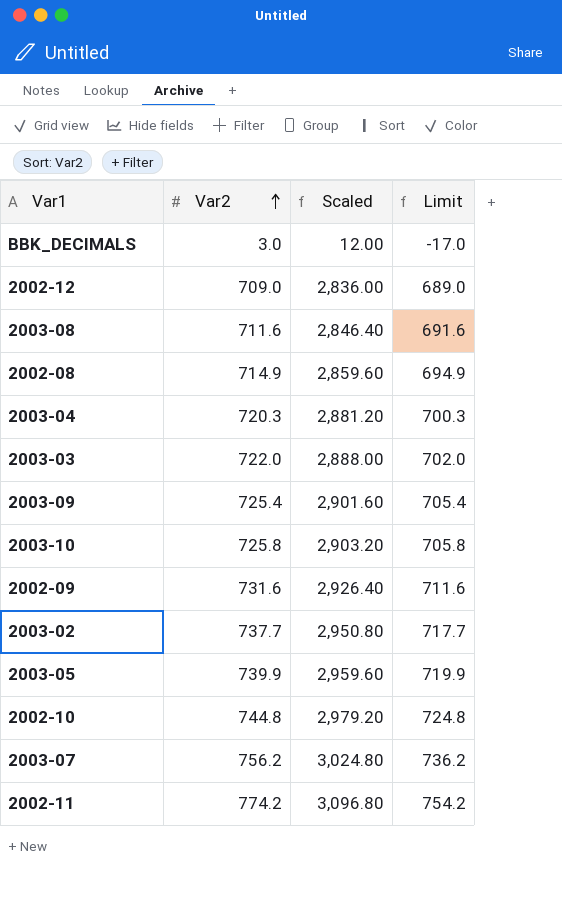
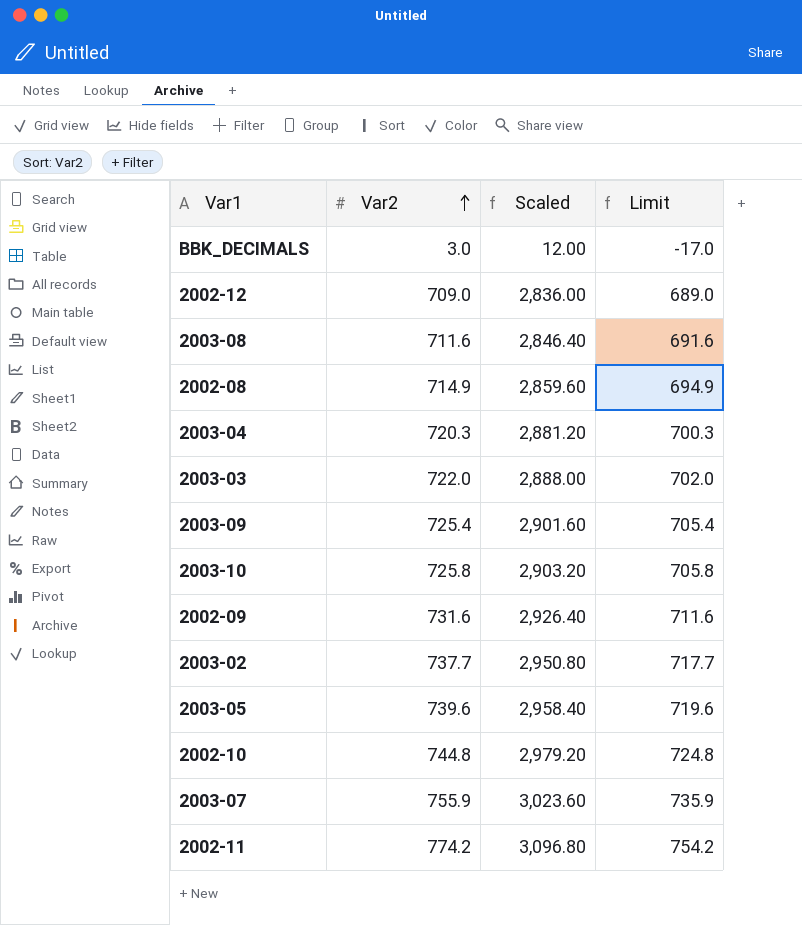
2003-05 | Var2: 739.9 -> 739.6
2003-05 | Scaled: 2,959.60 -> 2,958.40
2003-05 | Limit: 719.9 -> 719.6
2003-07 | Var2: 756.2 -> 755.9
2003-07 | Scaled: 3,024.80 -> 3,023.60
2003-07 | Limit: 736.2 -> 735.9

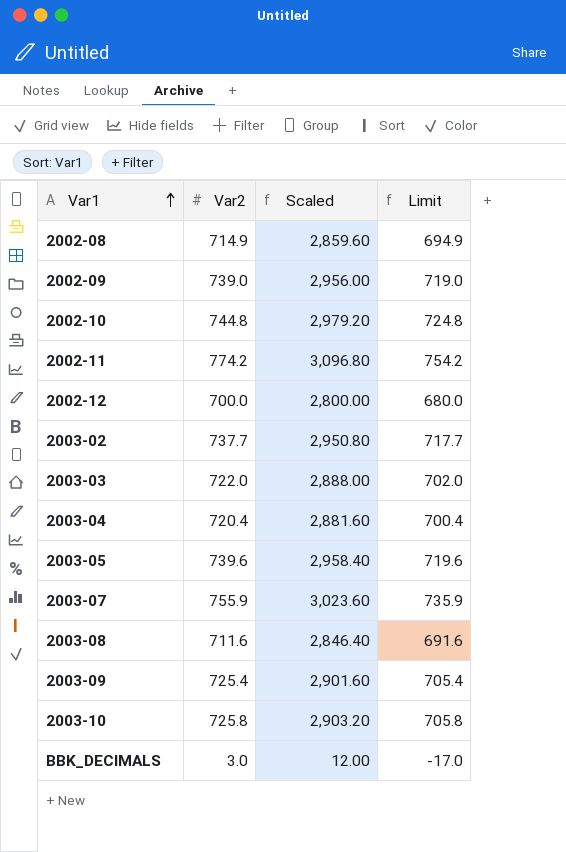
row order: Var2 ascending -> Var1 ascending
2002-09 | Var2: 731.6 -> 739.0
2002-09 | Scaled: 2,926.40 -> 2,956.00
2002-09 | Limit: 711.6 -> 719.0
2002-12 | Var2: 709.0 -> 700.0
2002-12 | Scaled: 2,836.00 -> 2,800.00
2002-12 | Limit: 689.0 -> 680.0
2003-04 | Var2: 720.3 -> 720.4
2003-04 | Scaled: 2,881.20 -> 2,881.60
2003-04 | Limit: 700.3 -> 700.4

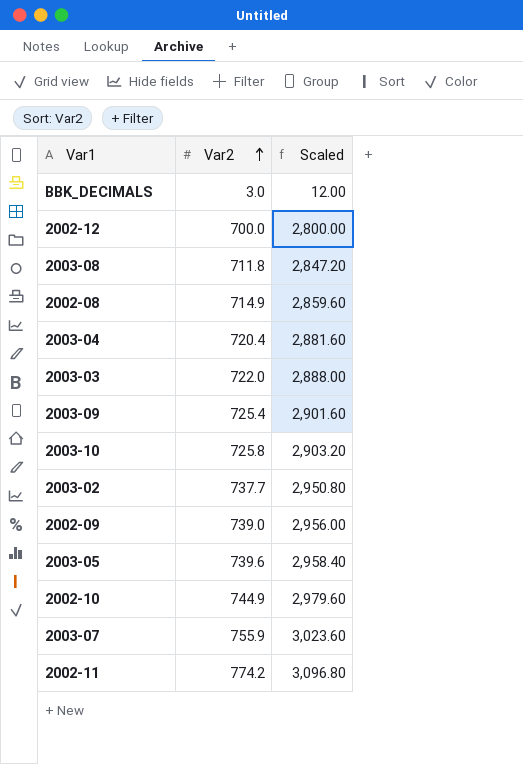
row order: Var1 ascending -> Var2 ascending
column Limit | formula: [Var2] - 20 -> none
2003-08 | Var2: 711.6 -> 711.8
2003-08 | Scaled: 2,846.40 -> 2,847.20
2002-10 | Var2: 744.8 -> 744.9
2002-10 | Scaled: 2,979.20 -> 2,979.60

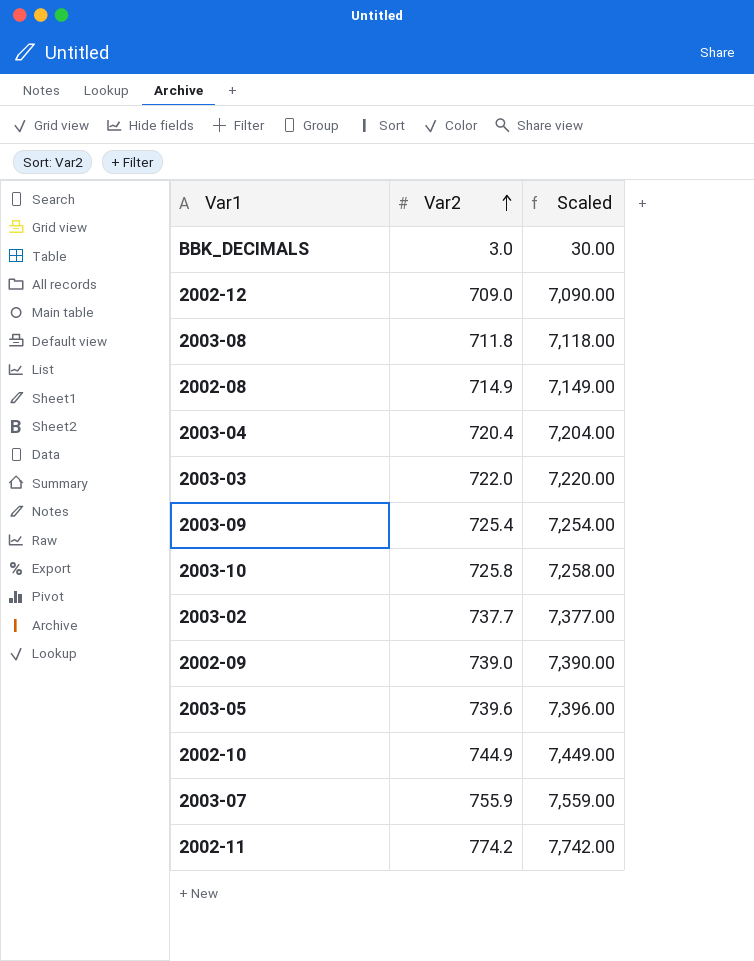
column Scaled | formula: [Var2] * 4 -> [Var2] * 10
2002-12 | Var2: 700.0 -> 709.0

